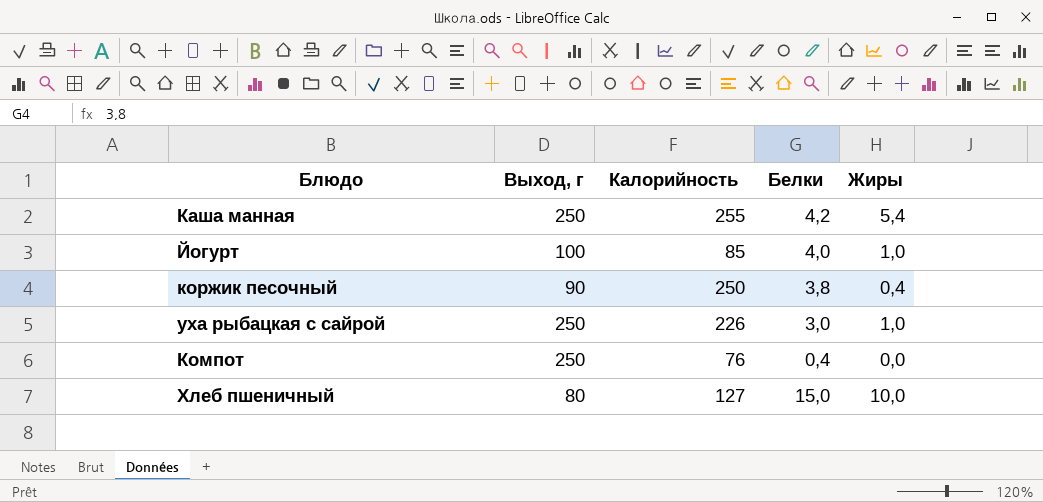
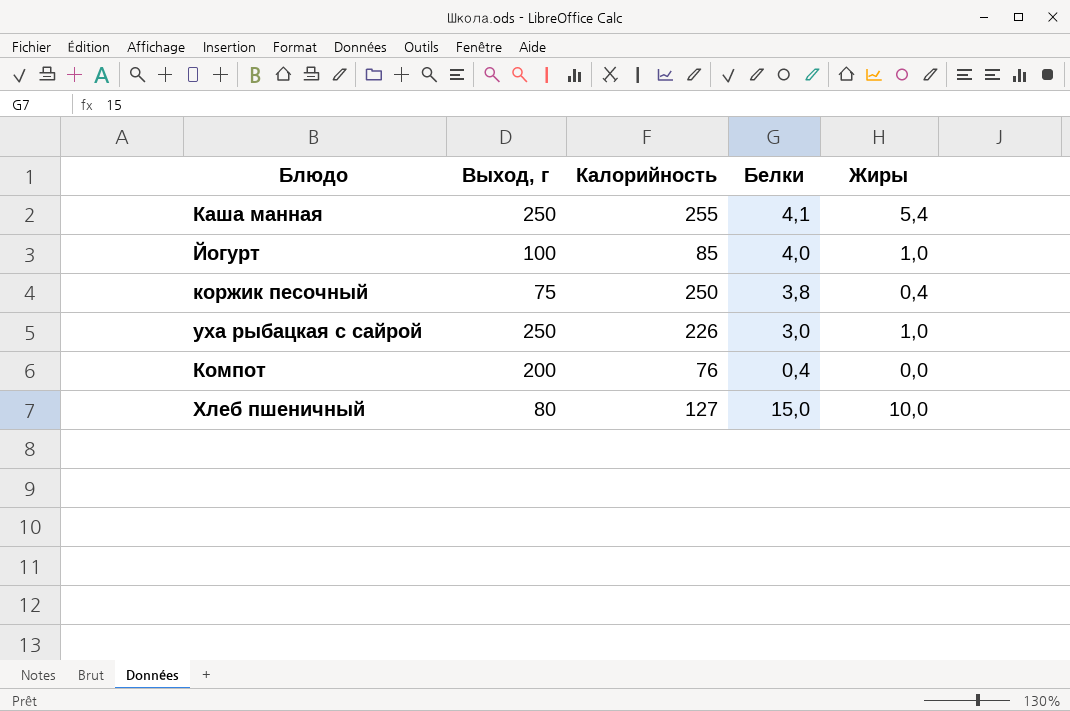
Каша манная | Белки: 4,2 -> 4,1
коржик песочный | Выход, г: 90 -> 75
Компот | Выход, г: 250 -> 200

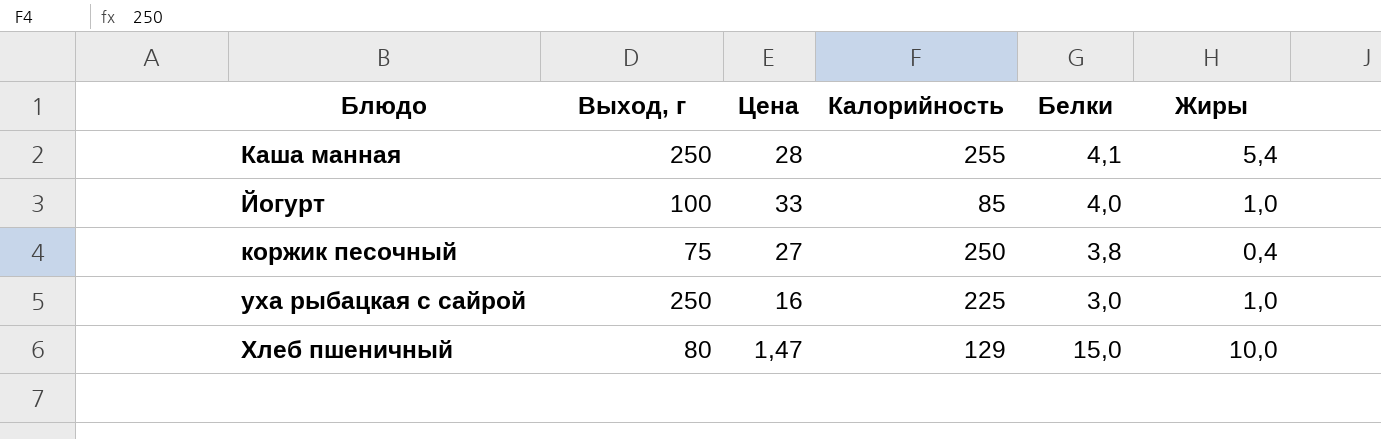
column Цена | position: none -> 3
row Компот: 200 | 76 | 0,4 | 0,0 -> none
уха рыбацкая с сайрой | Калорийность: 226 -> 225
Хлеб пшеничный | Калорийность: 127 -> 129

